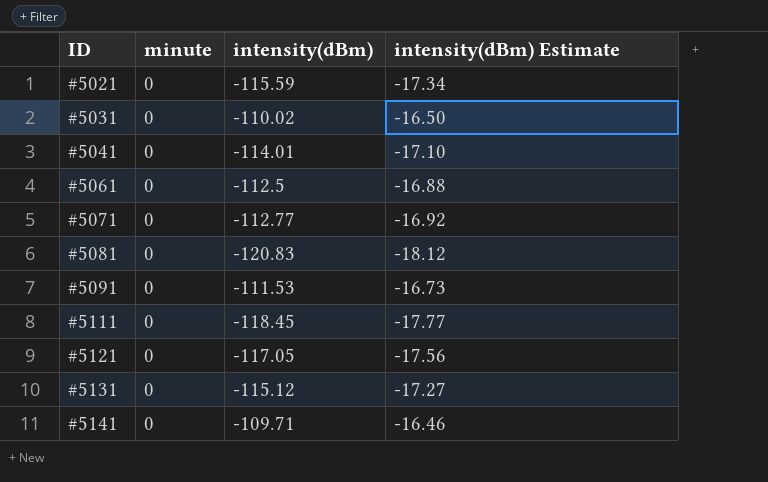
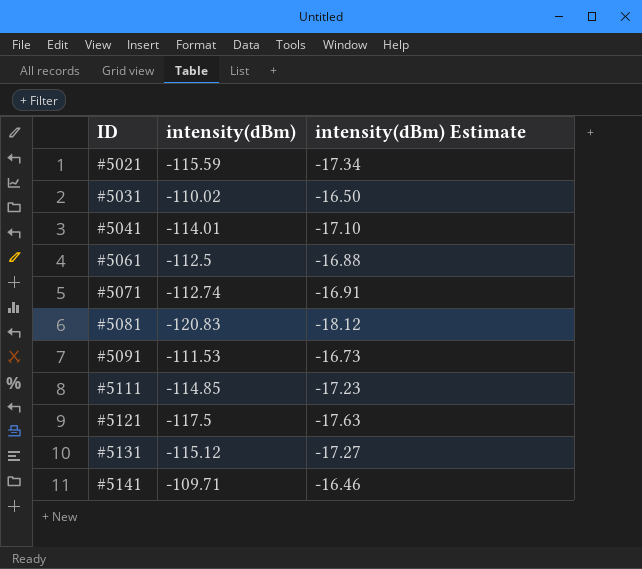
column minute | position: 2 -> none
#5071 | intensity(dBm): -112.77 -> -112.74
#5071 | intensity(dBm) Estimate: -16.92 -> -16.91
#5111 | intensity(dBm): -118.45 -> -114.85
#5111 | intensity(dBm) Estimate: -17.77 -> -17.23
#5121 | intensity(dBm): -117.05 -> -117.5
#5121 | intensity(dBm) Estimate: -17.56 -> -17.63

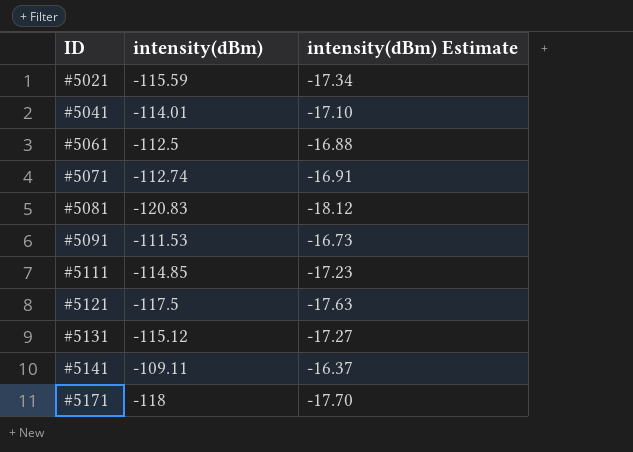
row #5031: -110.02 | -16.50 -> none
#5141 | intensity(dBm): -109.71 -> -109.11
#5141 | intensity(dBm) Estimate: -16.46 -> -16.37
row #5171: none -> -118 | -17.70

